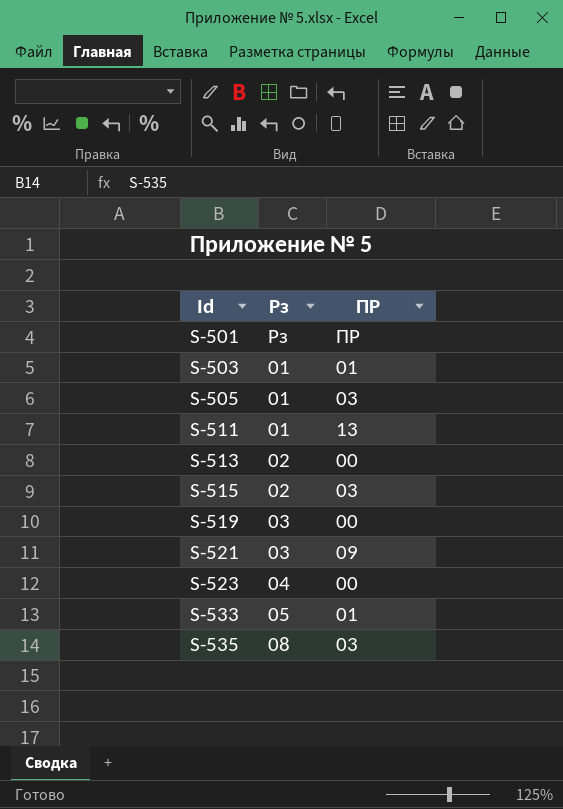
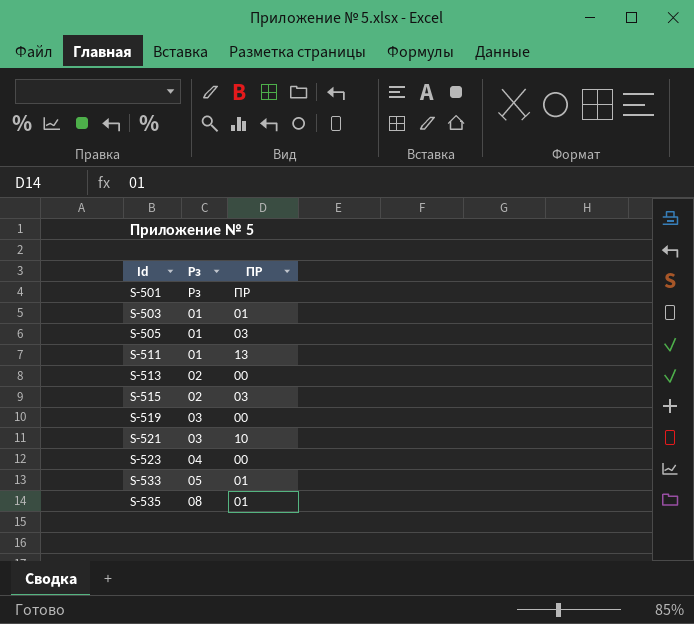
S-521 | ПР: 09 -> 10
S-535 | ПР: 03 -> 01

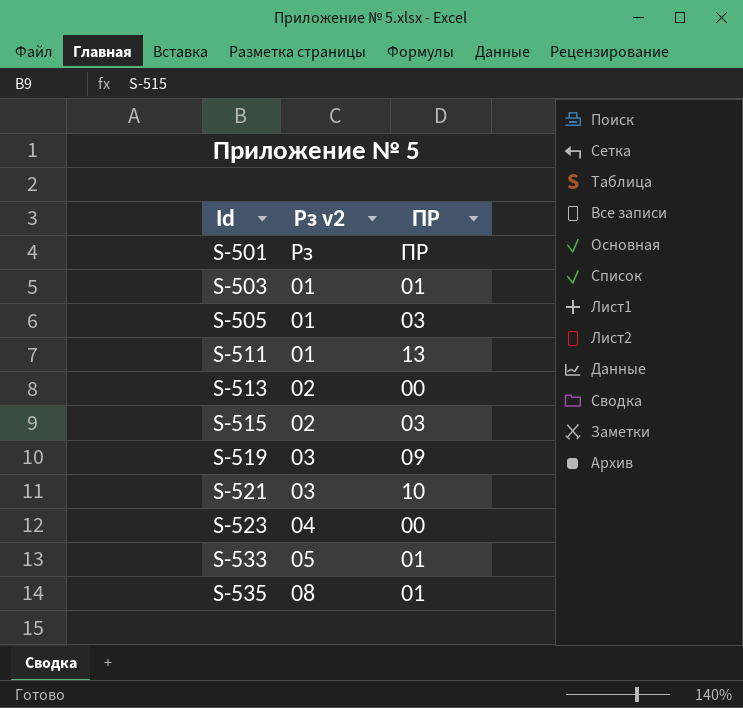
column name: Рз -> Рз v2
S-519 | ПР: 00 -> 09

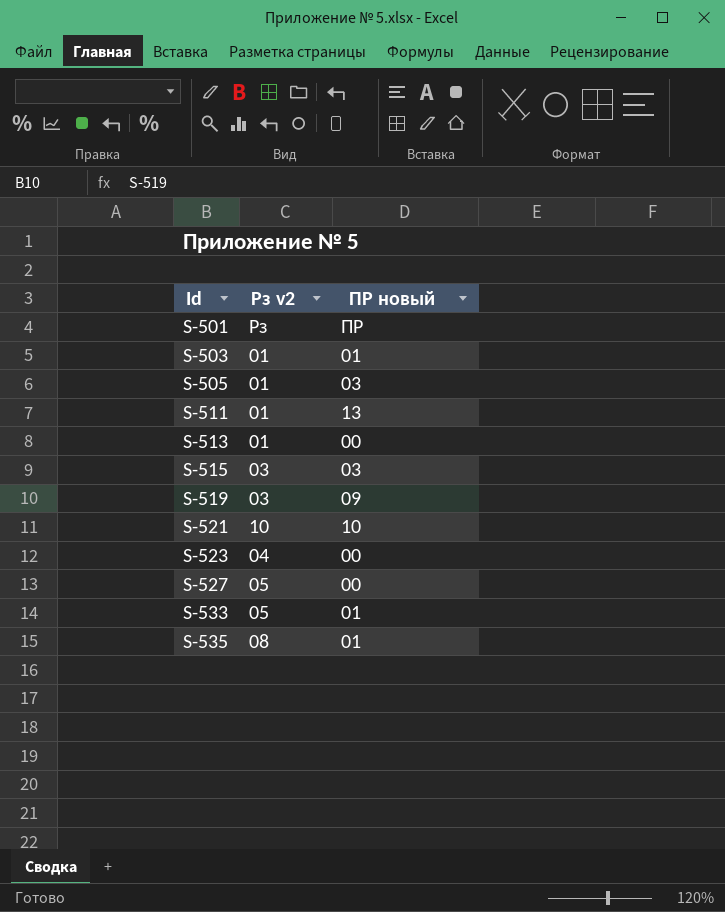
column name: ПР -> ПР новый
S-513 | Рз v2: 02 -> 01
S-515 | Рз v2: 02 -> 03
S-521 | Рз v2: 03 -> 10
row S-527: none -> 05 | 00

